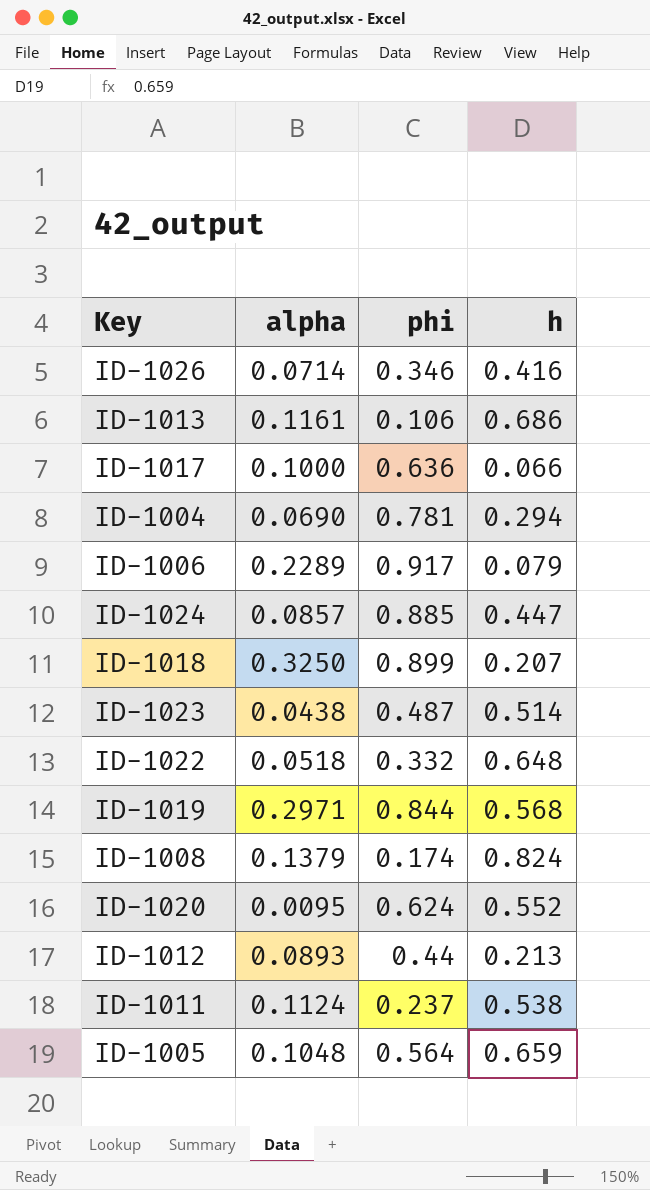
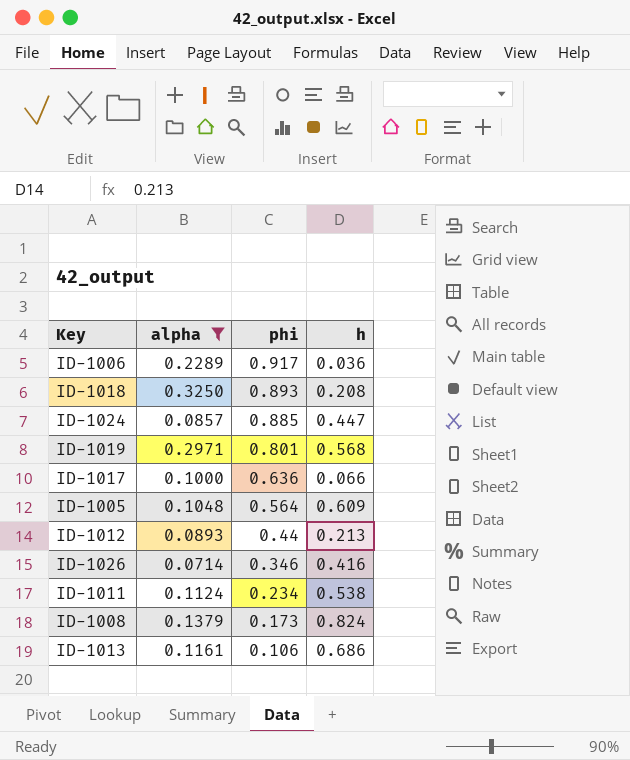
filter: none -> alpha >= 0.0714
row order: none -> phi descending
ID-1006 | h: 0.079 -> 0.036
ID-1018 | phi: 0.899 -> 0.893
ID-1018 | h: 0.207 -> 0.208
ID-1019 | phi: 0.844 -> 0.801
ID-1005 | h: 0.659 -> 0.609
ID-1011 | phi: 0.237 -> 0.234
ID-1008 | phi: 0.174 -> 0.173

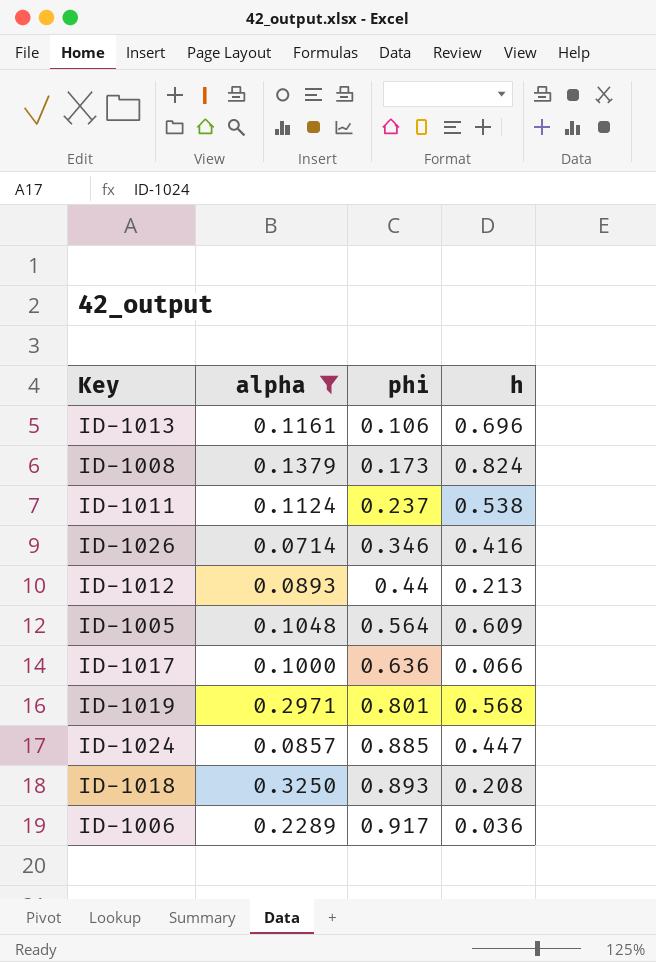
row order: phi descending -> phi ascending
ID-1013 | h: 0.686 -> 0.696
ID-1011 | phi: 0.234 -> 0.237

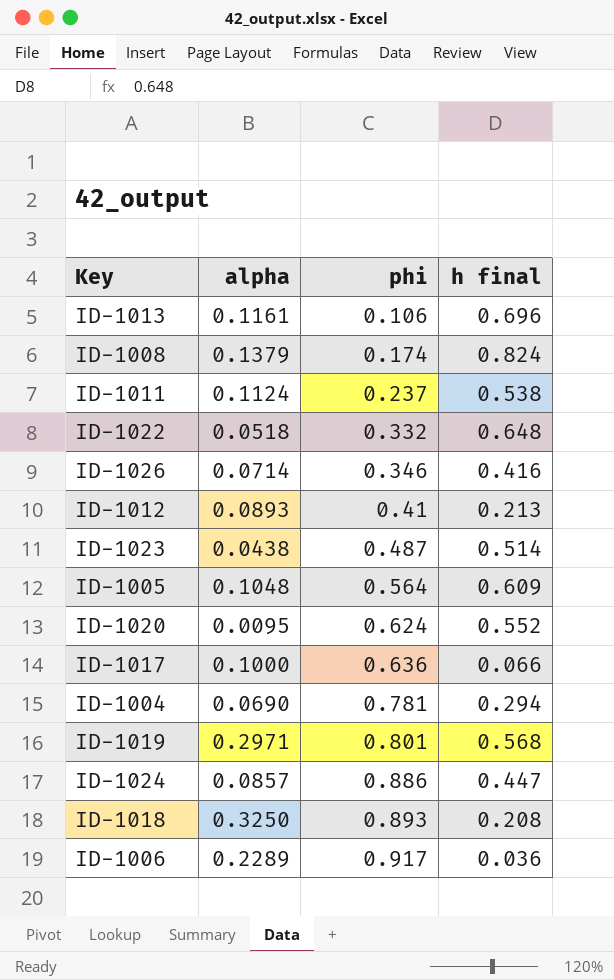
filter: alpha >= 0.0714 -> none
column name: h -> h final
ID-1008 | phi: 0.173 -> 0.174
ID-1012 | phi: 0.44 -> 0.41
ID-1024 | phi: 0.885 -> 0.886

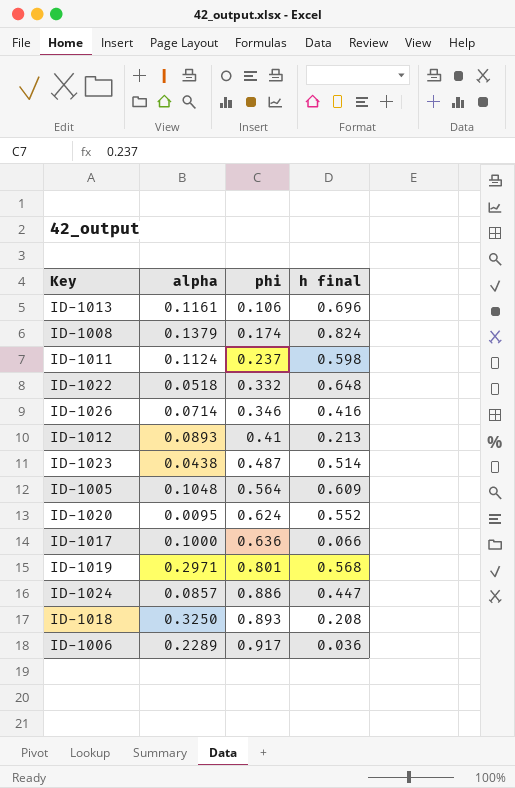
row ID-1004: 0.0690 | 0.781 | 0.294 -> none
ID-1011 | h final: 0.538 -> 0.598

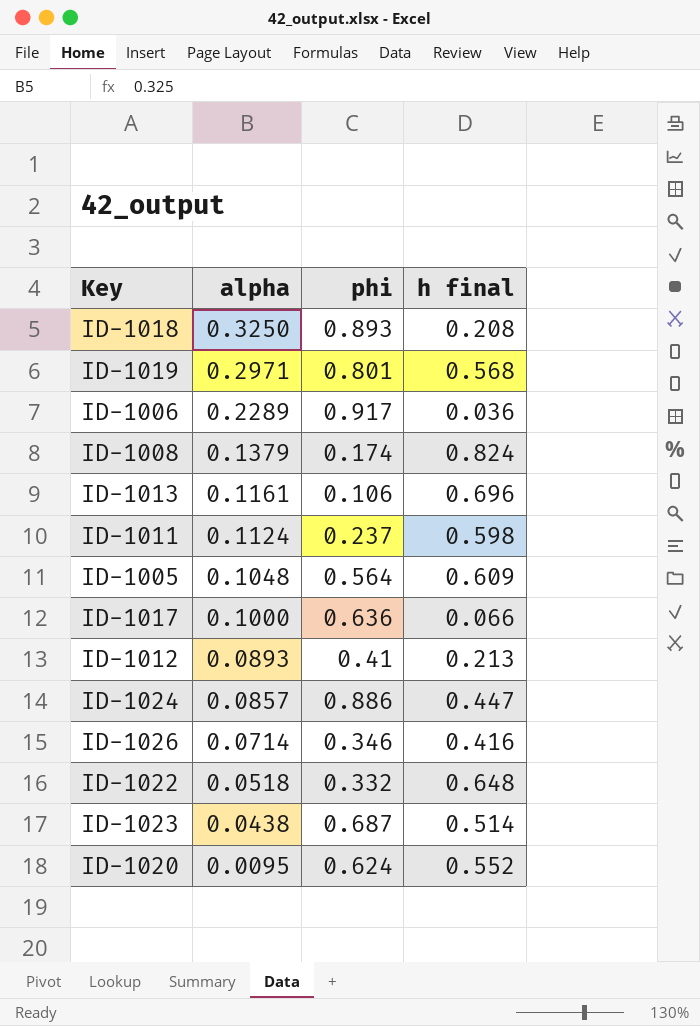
row order: phi ascending -> alpha descending
ID-1023 | phi: 0.487 -> 0.687

